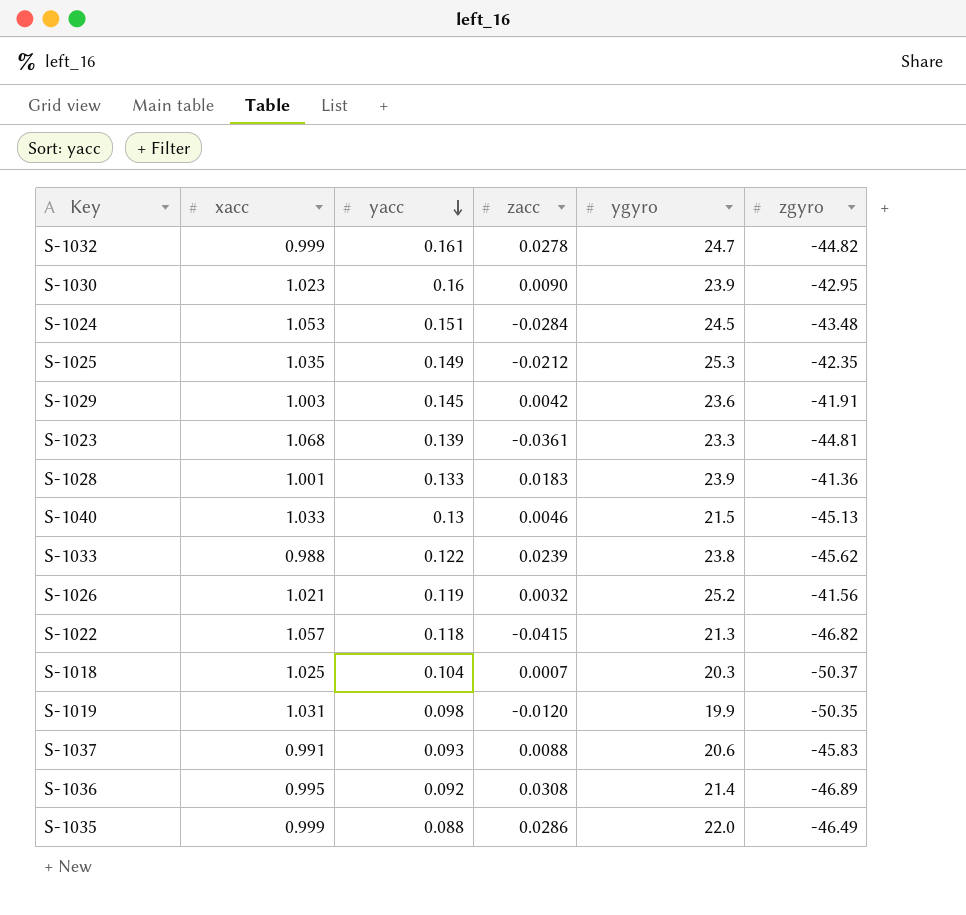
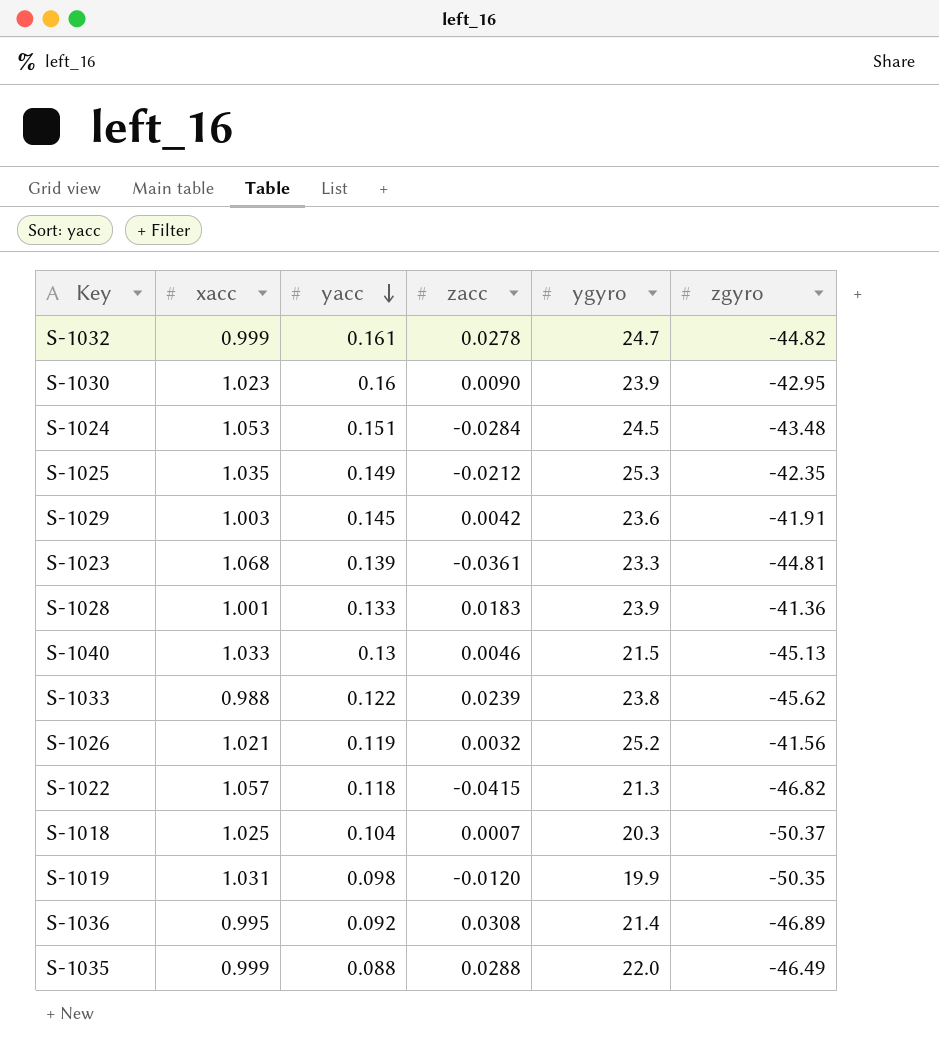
row S-1037: 0.991 | 0.093 | 0.0088 | 20.6 | -45.83 -> none
S-1035 | zacc: 0.0286 -> 0.0288

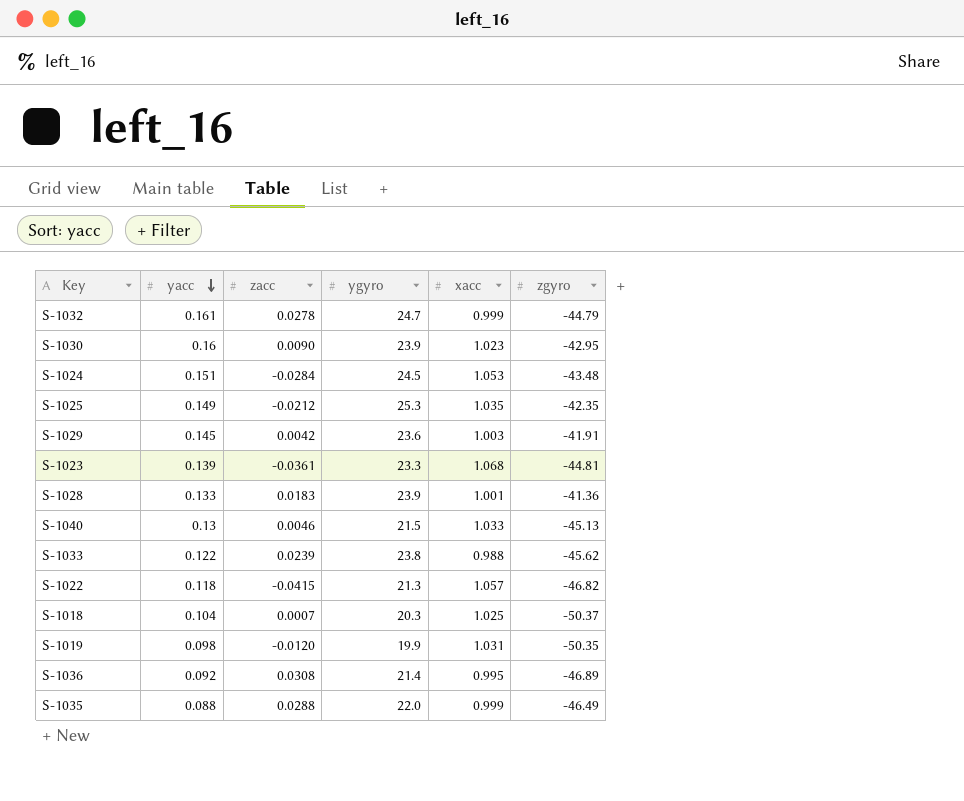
column xacc | position: 2 -> 5
row S-1026: 1.021 | 0.119 | 0.0032 | 25.2 | -41.56 -> none
S-1032 | zgyro: -44.82 -> -44.79

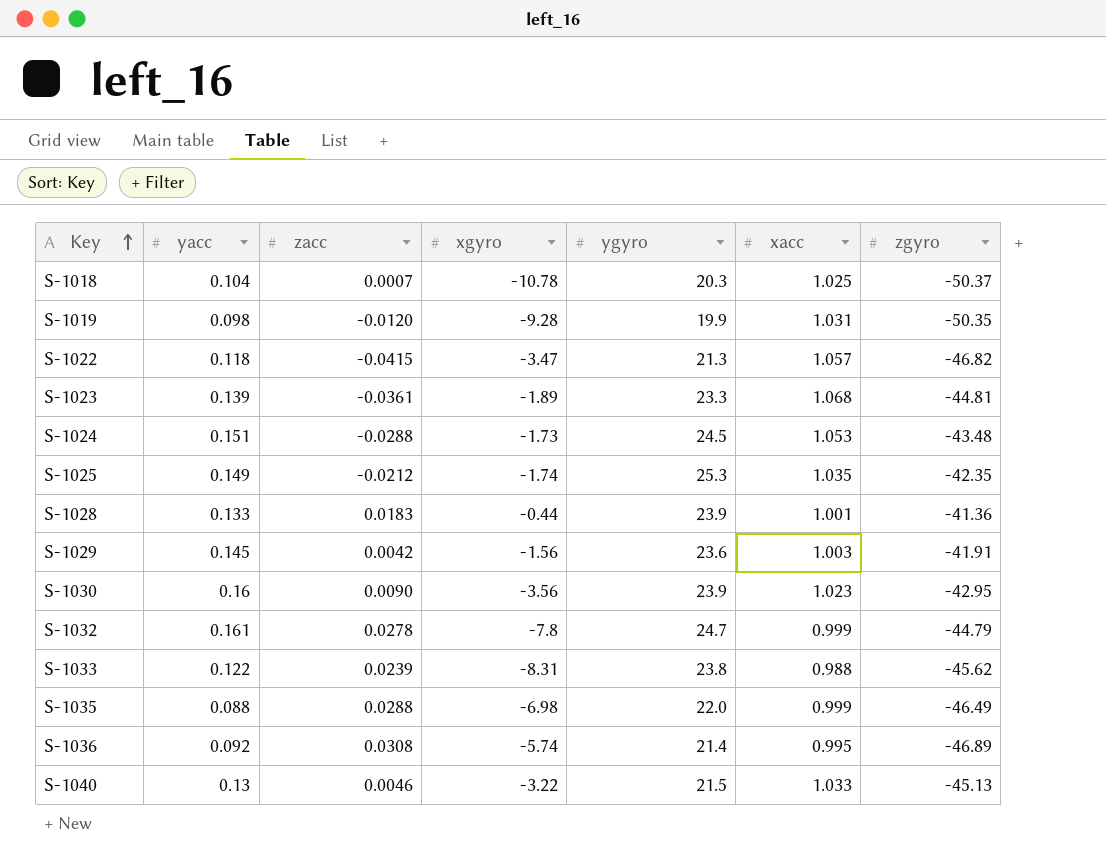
row order: yacc descending -> Key ascending
column xgyro | position: none -> 4
S-1024 | zacc: -0.0284 -> -0.0288

